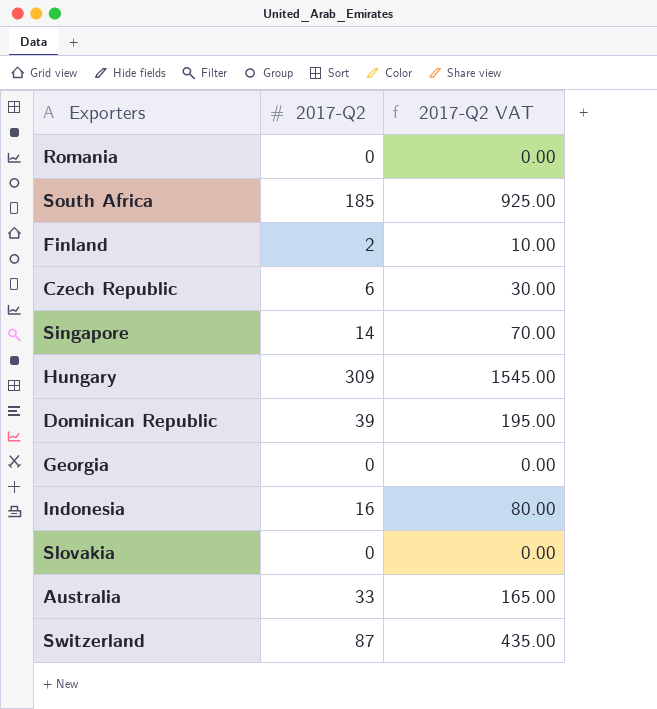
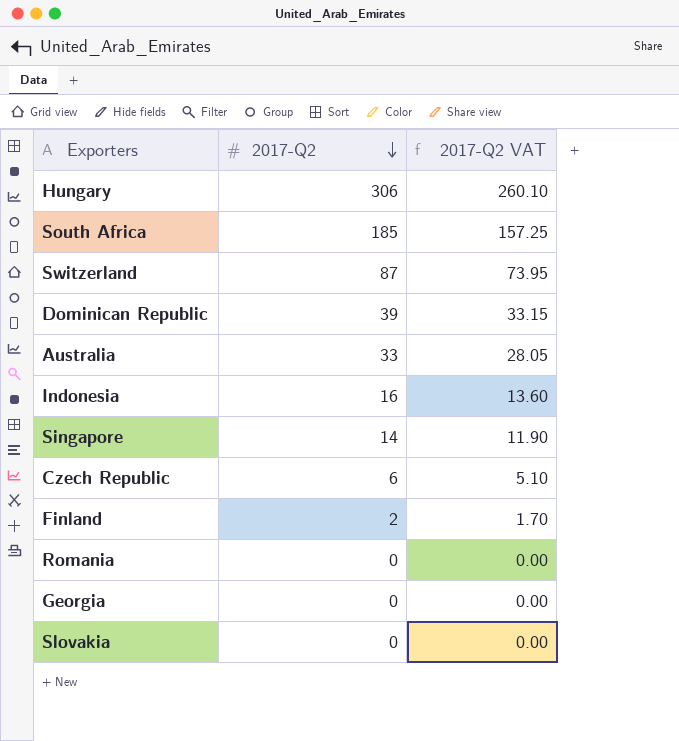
row order: none -> 2017-Q2 descending
column 2017-Q2 VAT | formula: [2017-Q2] * 5 -> [2017-Q2] * 0.85
Hungary | 2017-Q2: 309 -> 306

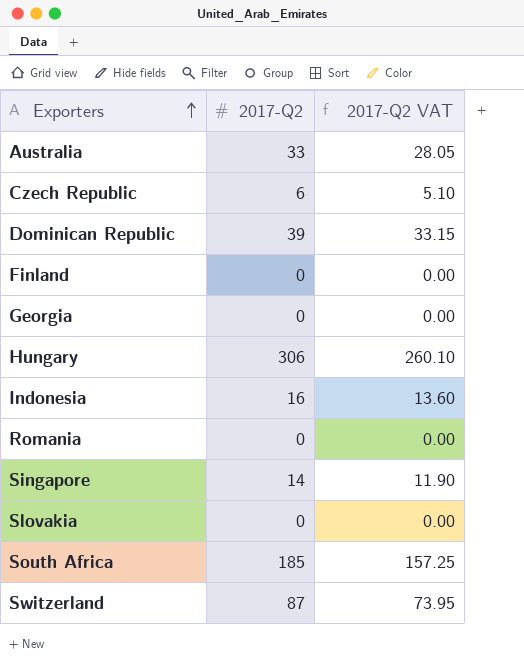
row order: 2017-Q2 descending -> Exporters ascending
Finland | 2017-Q2: 2 -> 0
Finland | 2017-Q2 VAT: 1.70 -> 0.00

